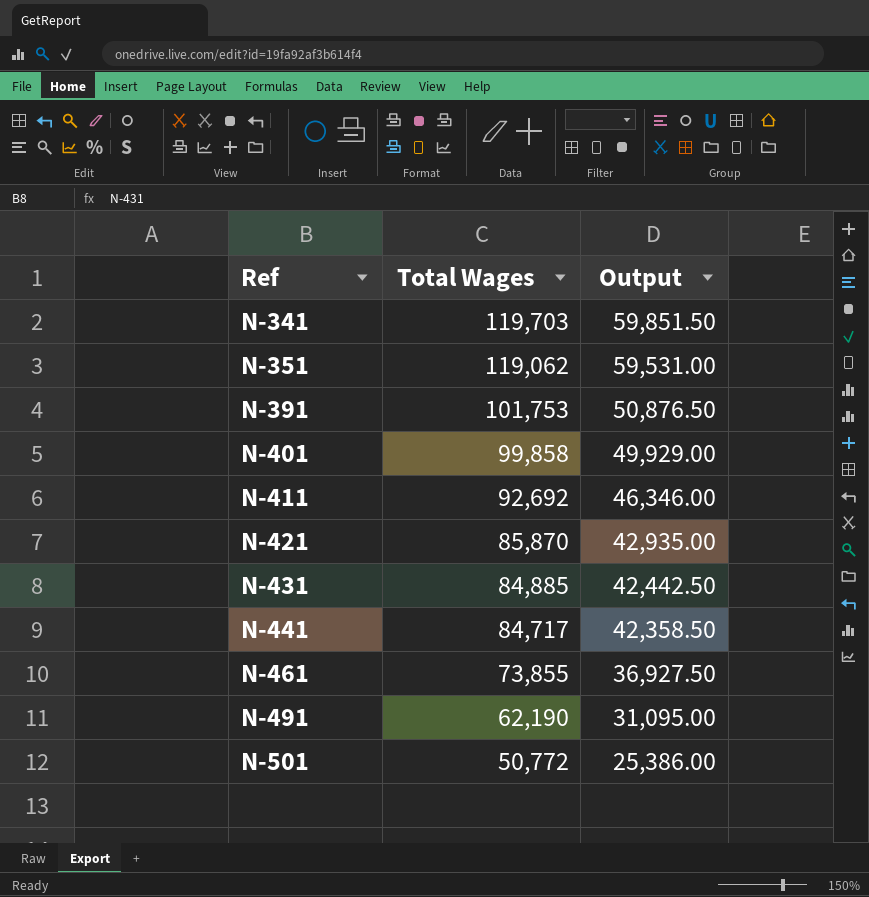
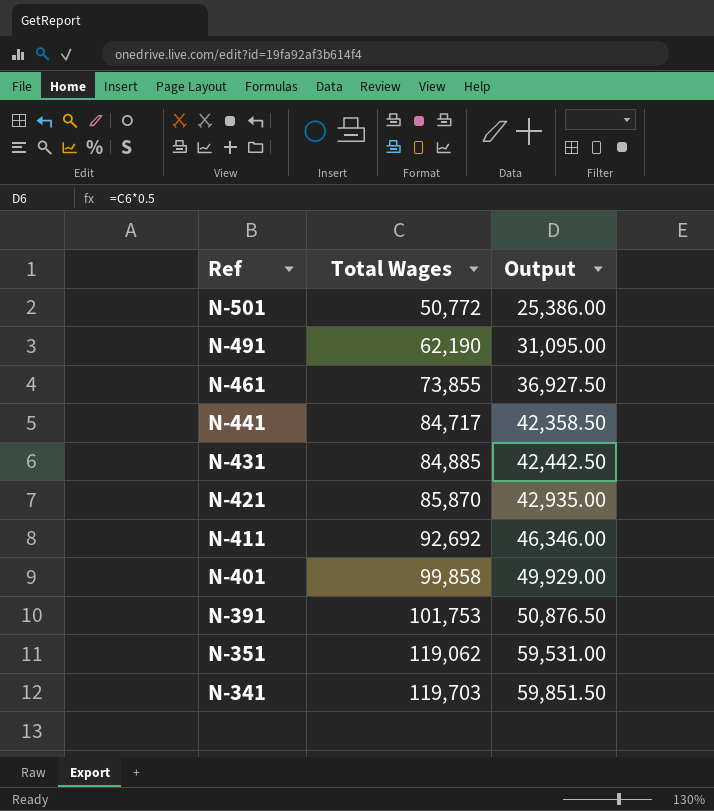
row order: Ref ascending -> Ref descending

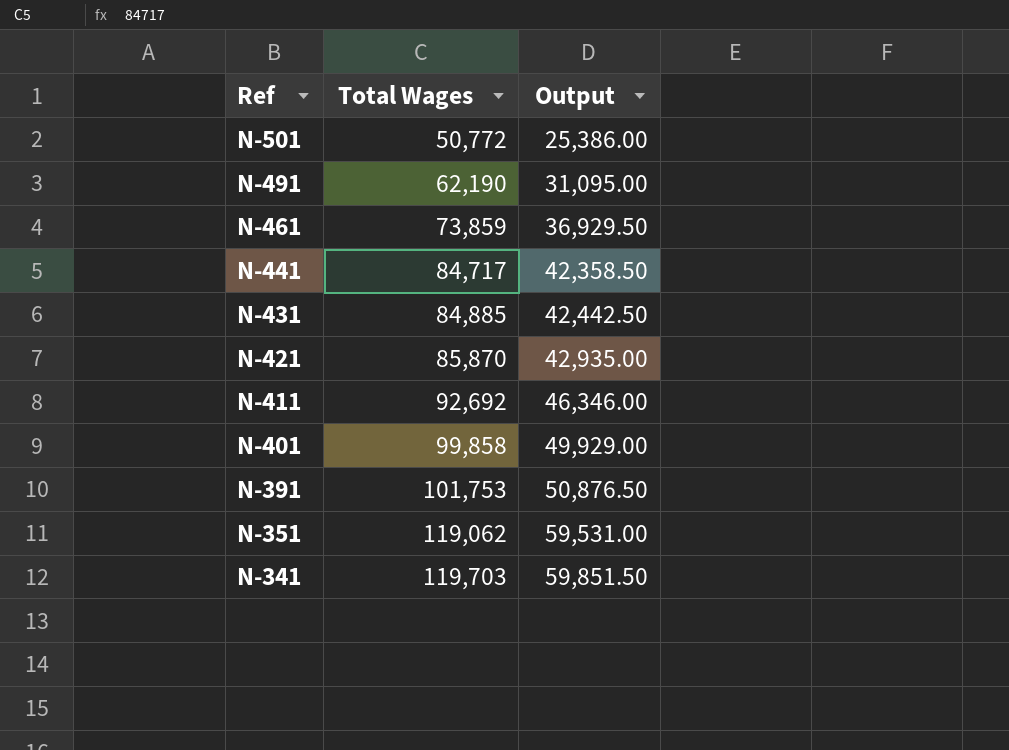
N-461 | Total Wages: 73,855 -> 73,859
N-461 | Output: 36,927.50 -> 36,929.50

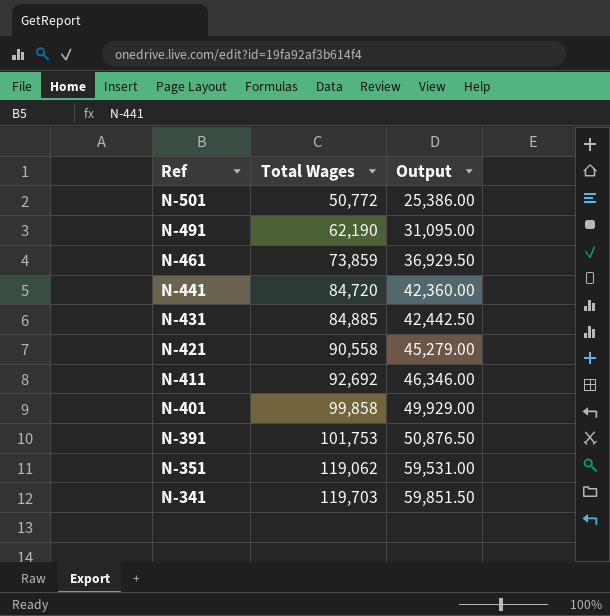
N-441 | Total Wages: 84,717 -> 84,720
N-441 | Output: 42,358.50 -> 42,360.00
N-421 | Total Wages: 85,870 -> 90,558
N-421 | Output: 42,935.00 -> 45,279.00

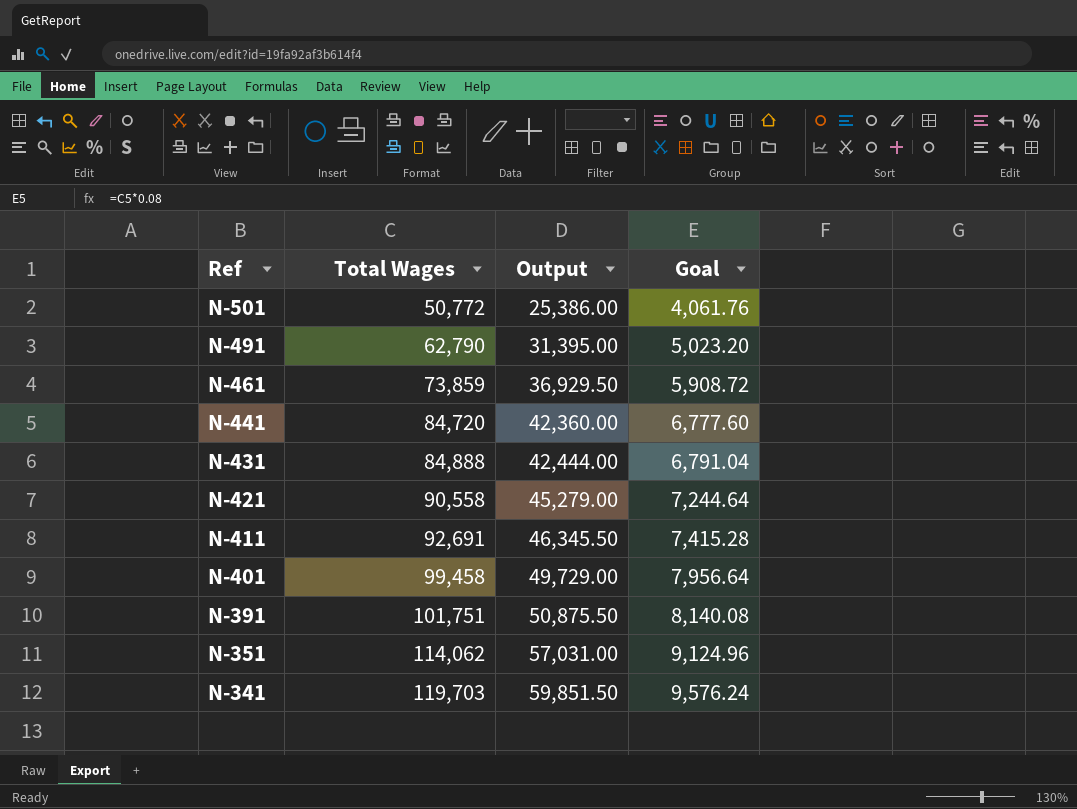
column Goal | formula: none -> [Total Wages] * 0.08
N-491 | Total Wages: 62,190 -> 62,790
N-491 | Output: 31,095.00 -> 31,395.00
N-431 | Total Wages: 84,885 -> 84,888
N-431 | Output: 42,442.50 -> 42,444.00
N-411 | Total Wages: 92,692 -> 92,691
N-411 | Output: 46,346.00 -> 46,345.50
N-401 | Total Wages: 99,858 -> 99,458
N-401 | Output: 49,929.00 -> 49,729.00
N-391 | Total Wages: 101,753 -> 101,751
N-391 | Output: 50,876.50 -> 50,875.50
N-351 | Total Wages: 119,062 -> 114,062
N-351 | Output: 59,531.00 -> 57,031.00

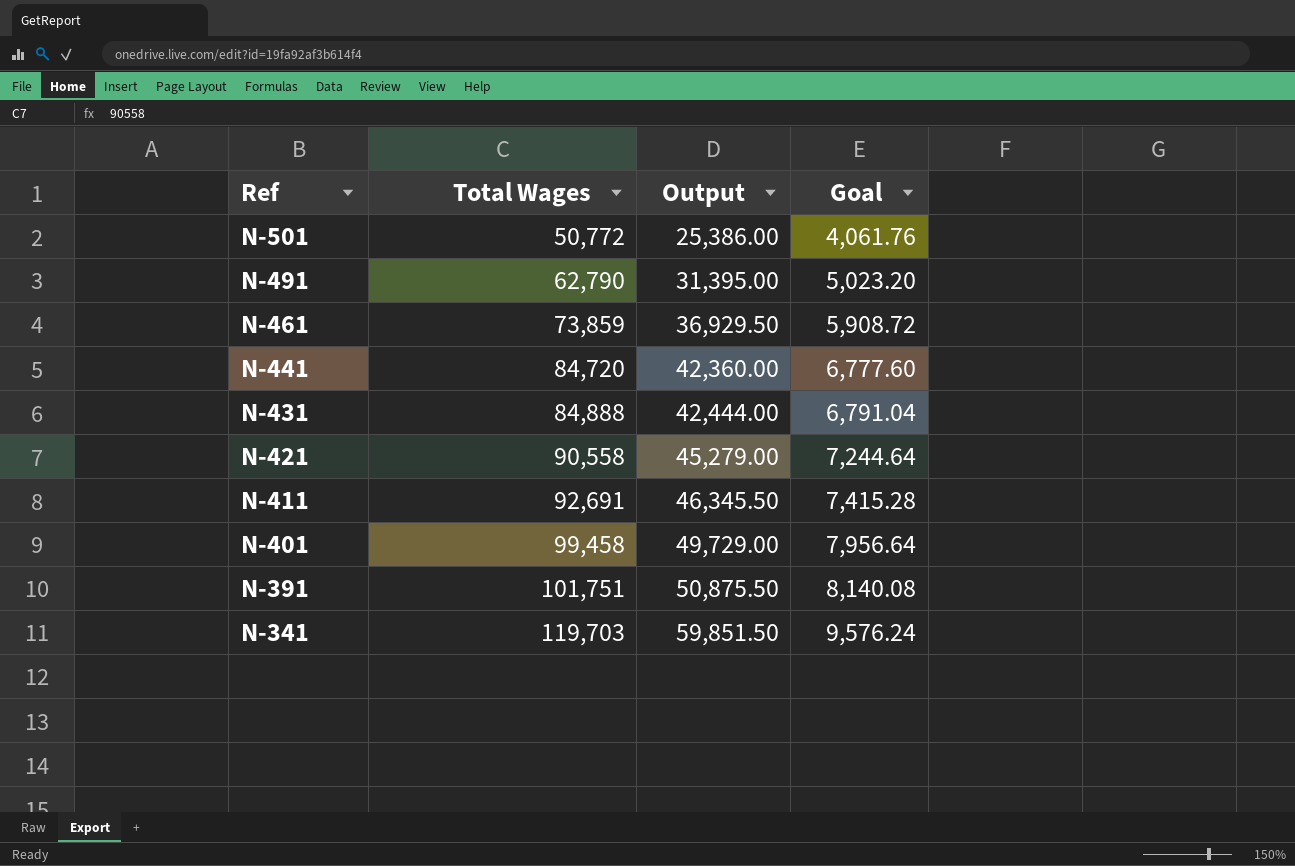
row N-351: 114,062 | 57,031.00 | 9,124.96 -> none

